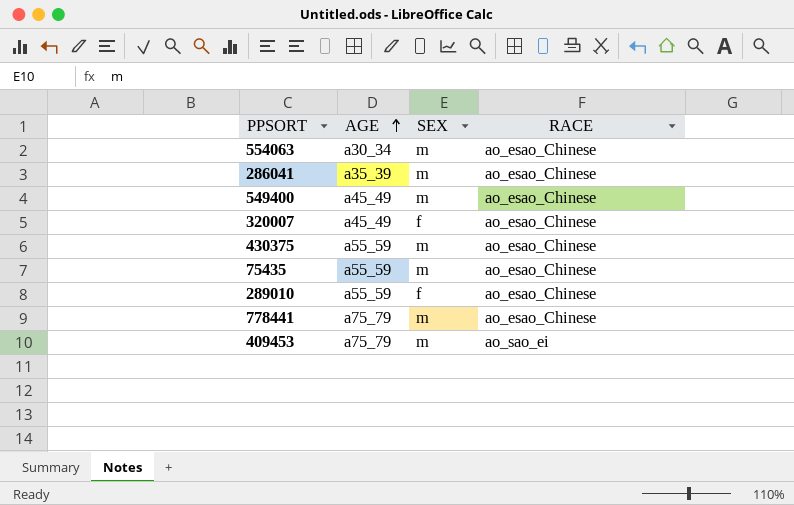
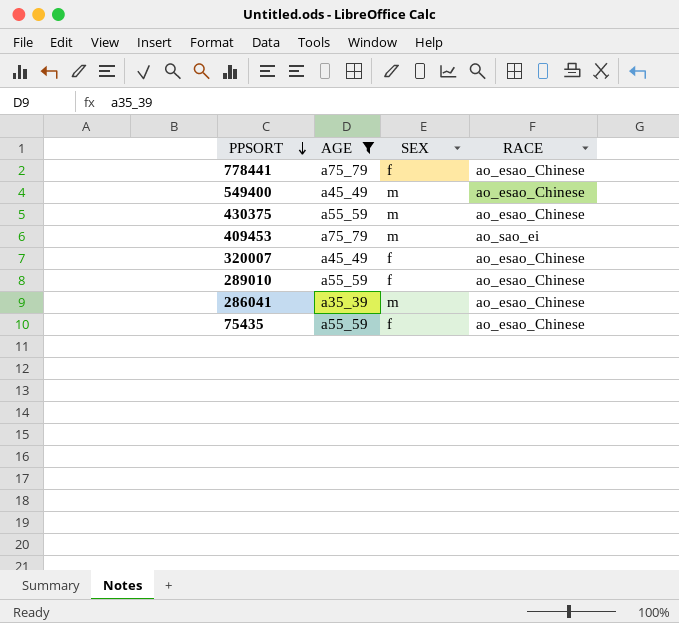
filter: none -> AGE != a30_34
row order: AGE ascending -> PPSORT descending
778441 | SEX: m -> f
75435 | SEX: m -> f

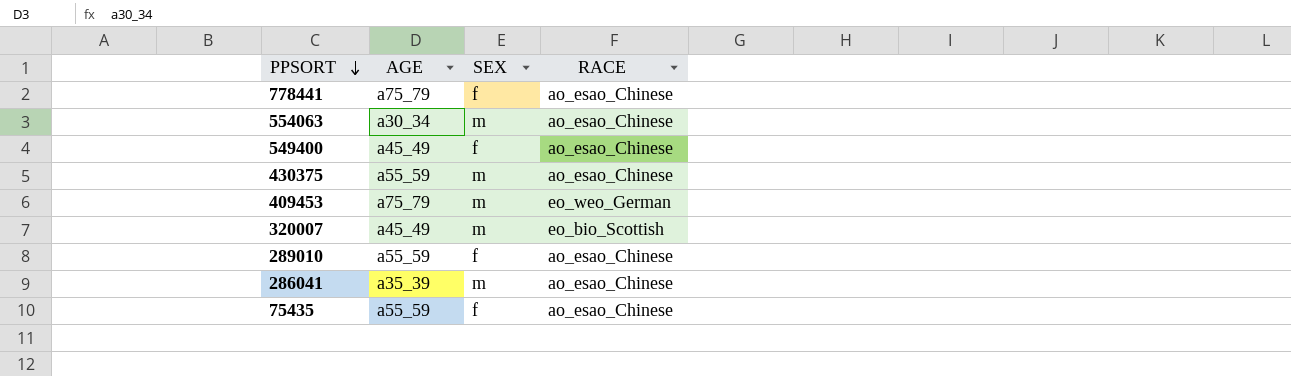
filter: AGE != a30_34 -> none
549400 | SEX: m -> f
409453 | RACE: ao_sao_ei -> eo_weo_German
320007 | SEX: f -> m
320007 | RACE: ao_esao_Chinese -> eo_bio_Scottish

